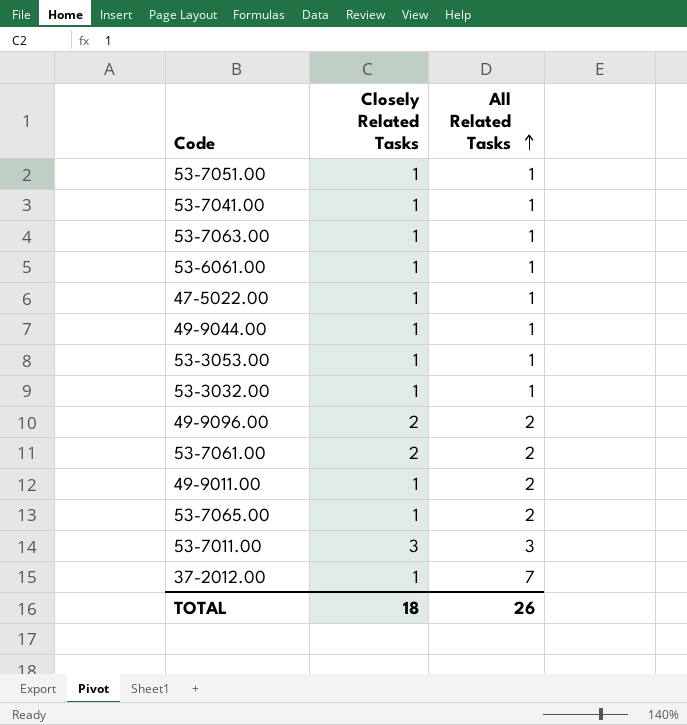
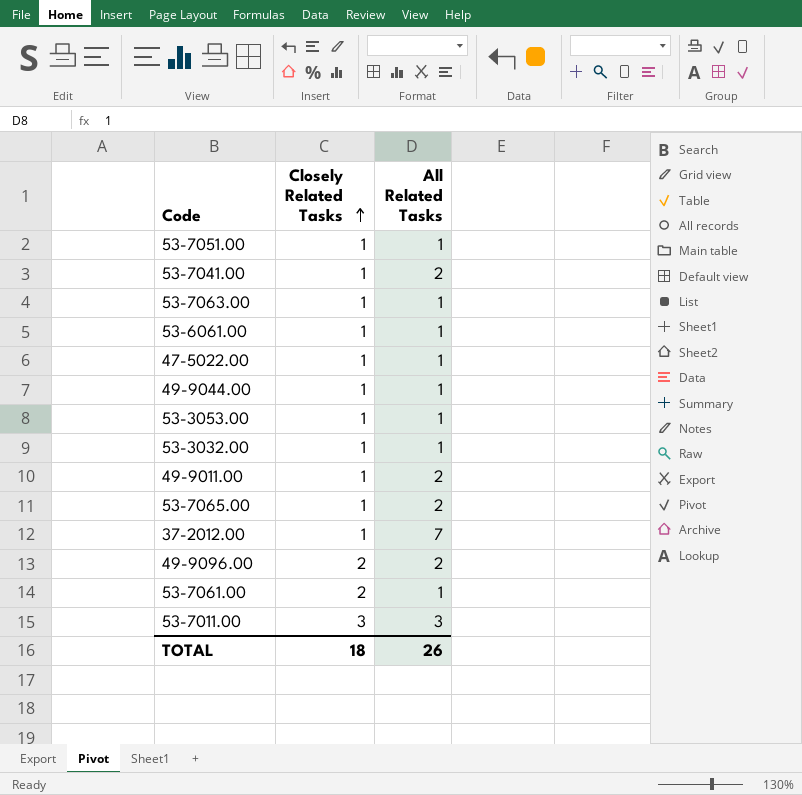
row order: All Related Tasks ascending -> Closely Related Tasks ascending
53-7041.00 | All Related Tasks: 1 -> 2
53-7061.00 | All Related Tasks: 2 -> 1

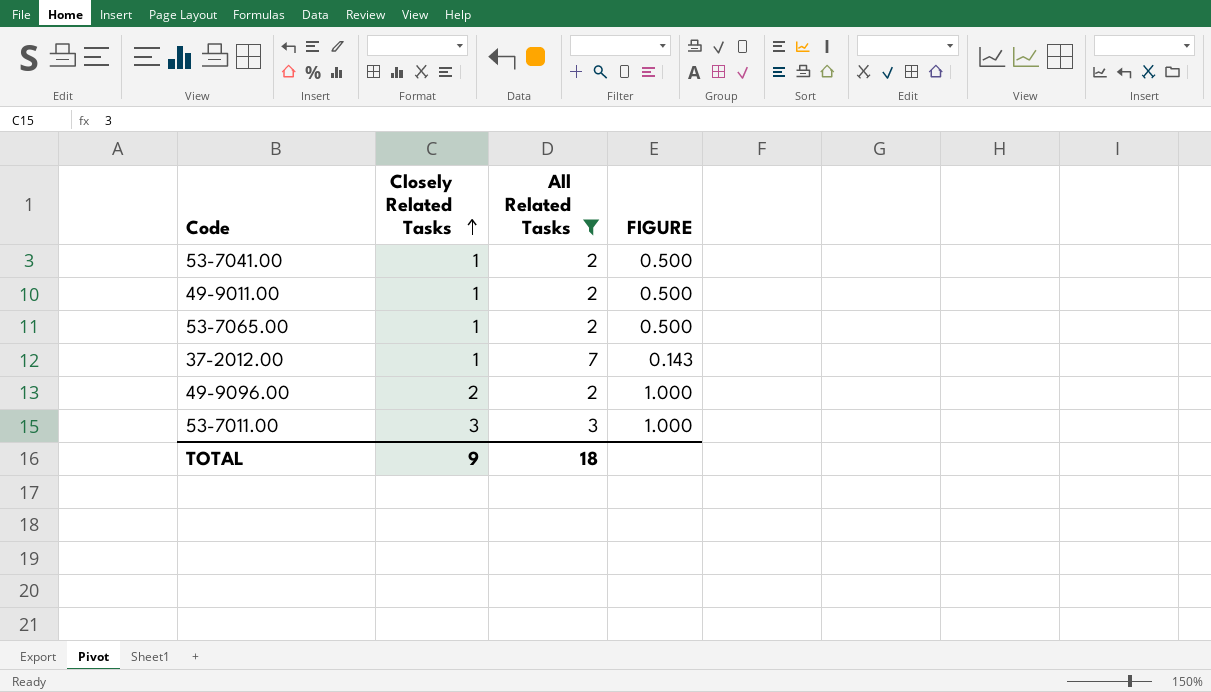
filter: none -> All Related Tasks != 1
column FIGURE | formula: none -> [Closely Related Tasks] / [All Related Tasks]
TOTAL | Closely Related Tasks: 18 -> 9
TOTAL | All Related Tasks: 26 -> 18

